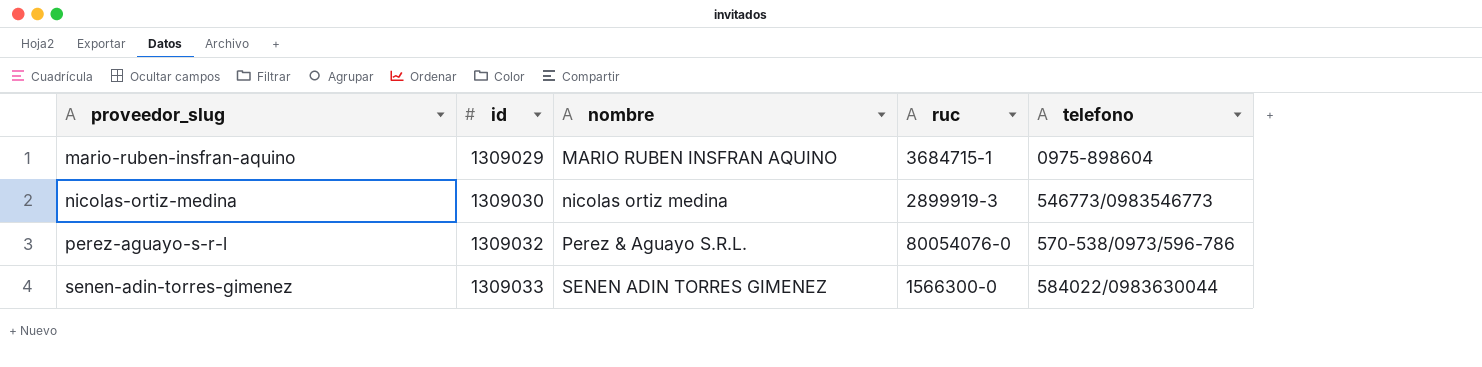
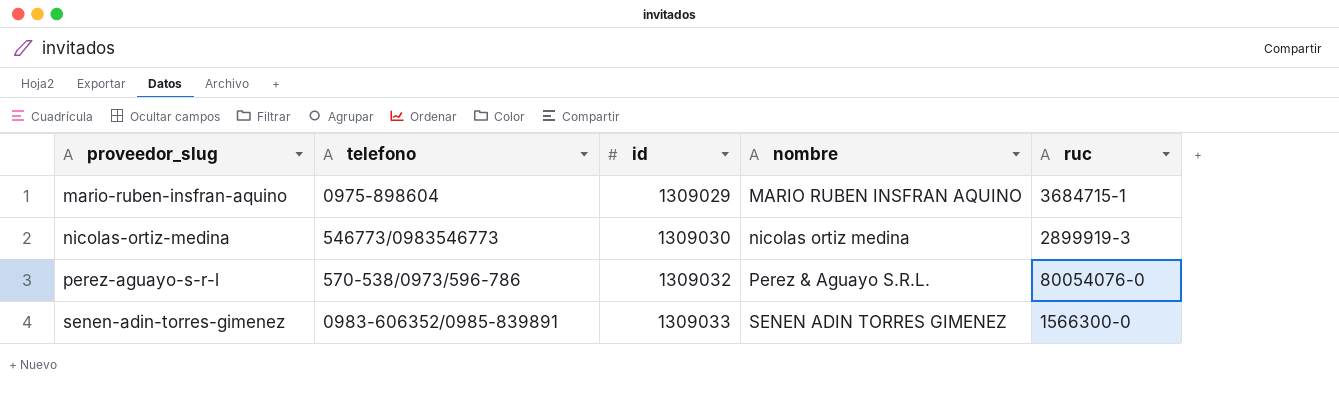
column telefono | position: 5 -> 2
senen-adin-torres-gimenez | telefono: 584022/0983630044 -> 0983-606352/0985-839891

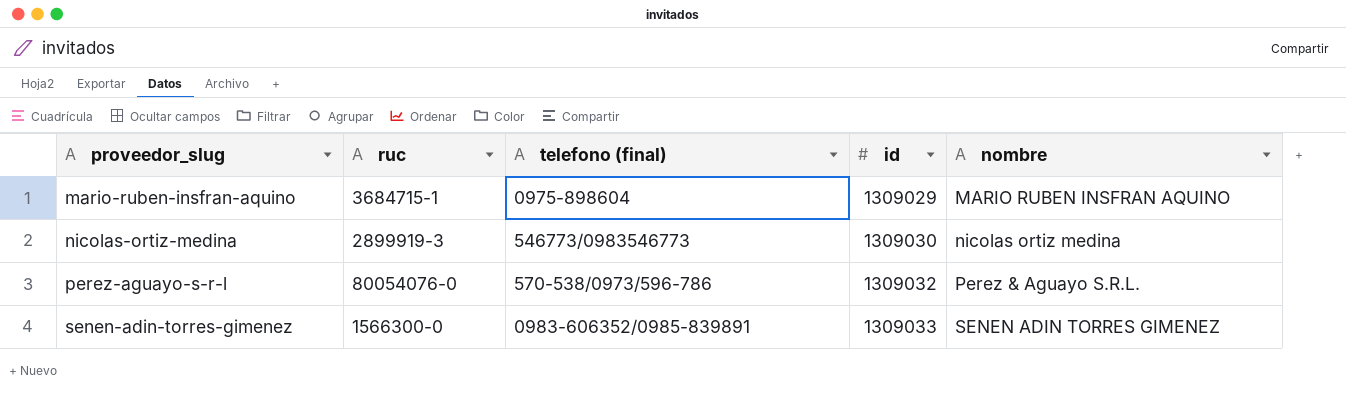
column ruc | position: 5 -> 2
column name: telefono -> telefono (final)

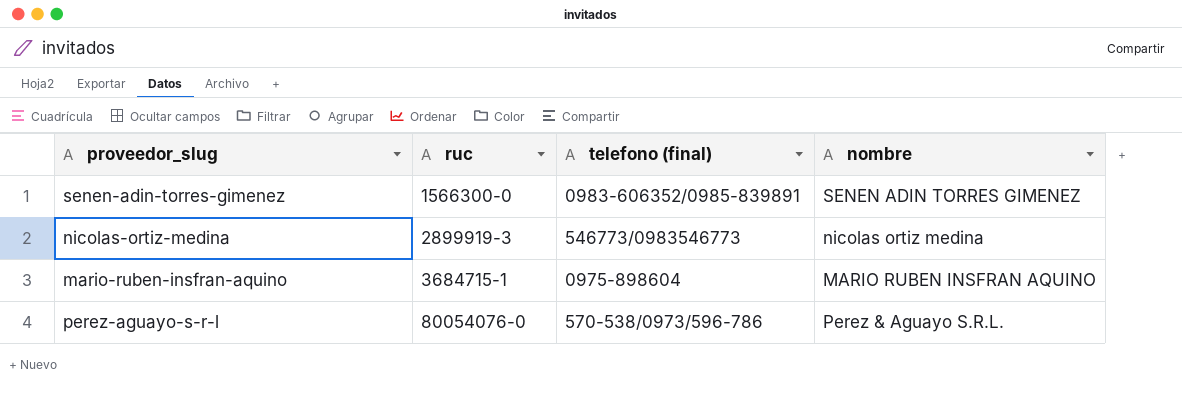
row order: proveedor_slug ascending -> ruc ascending
column id | position: 4 -> none

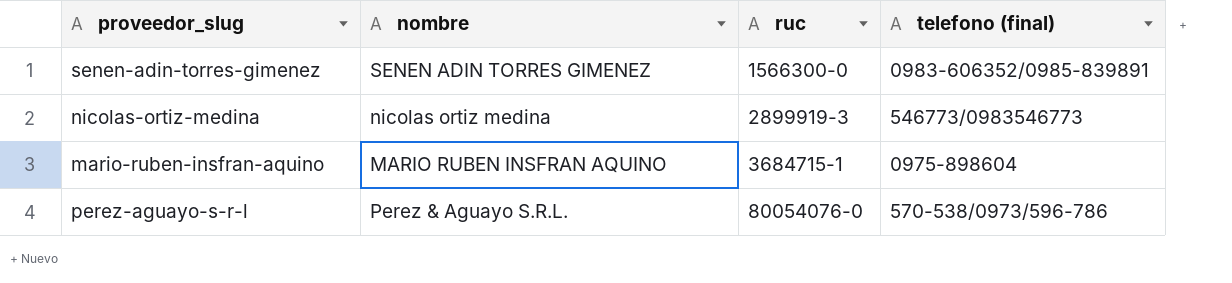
column nombre | position: 4 -> 2

